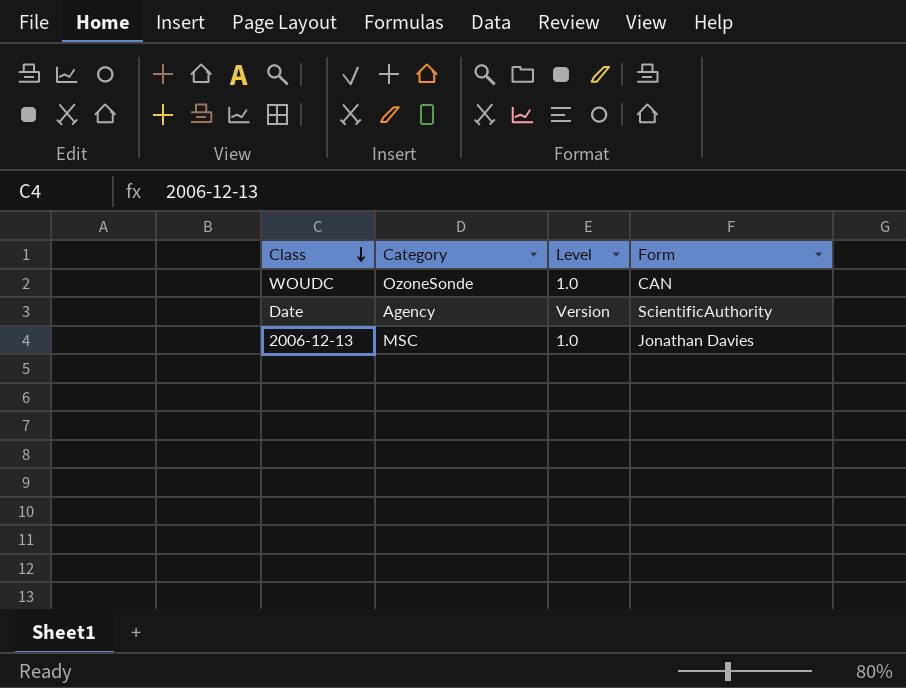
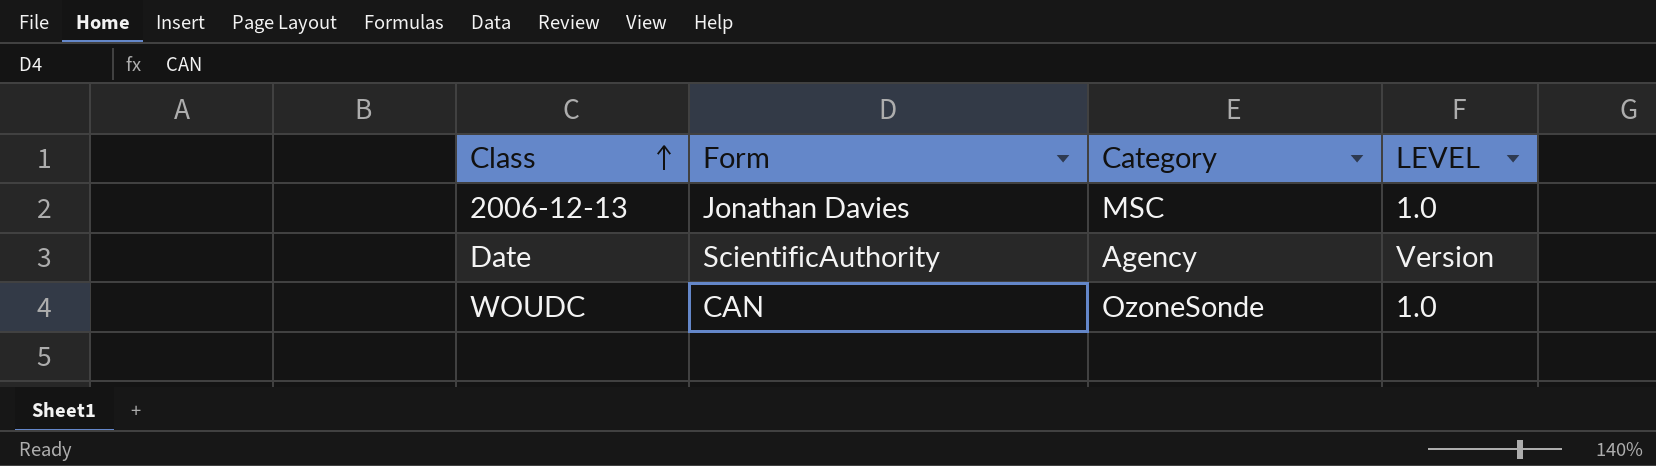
row order: Class descending -> Class ascending
column Form | position: 4 -> 2
column name: Level -> LEVEL

